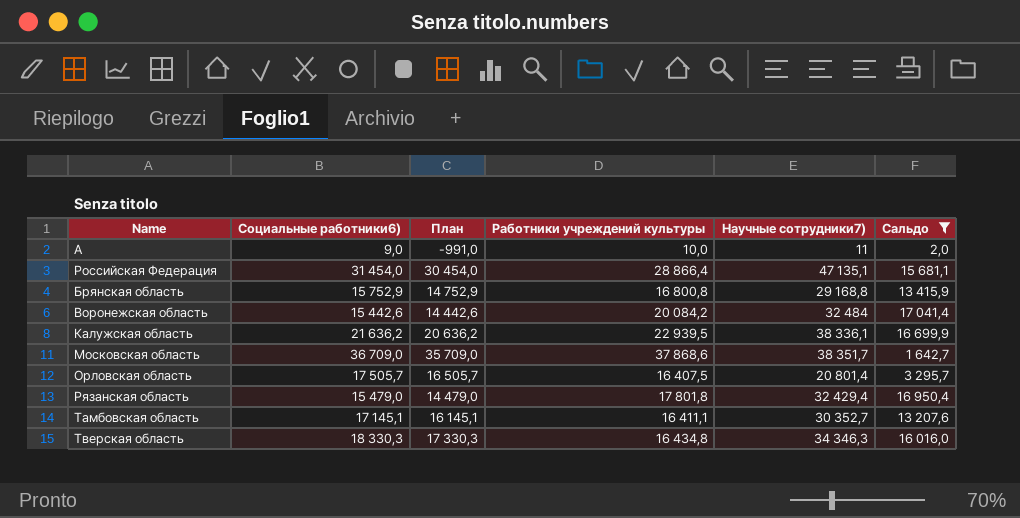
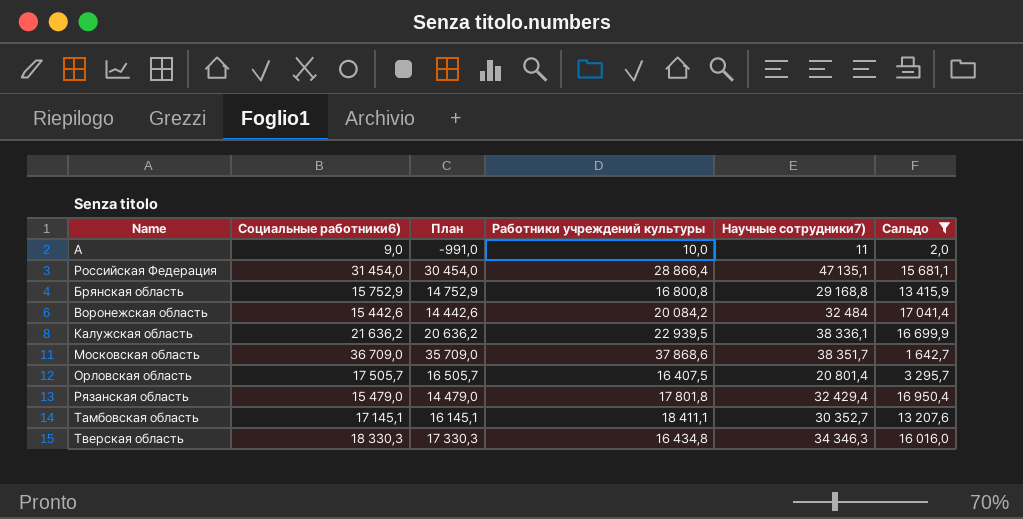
Тамбовская область | Работники учреждений культуры: 16 411,1 -> 18 411,1

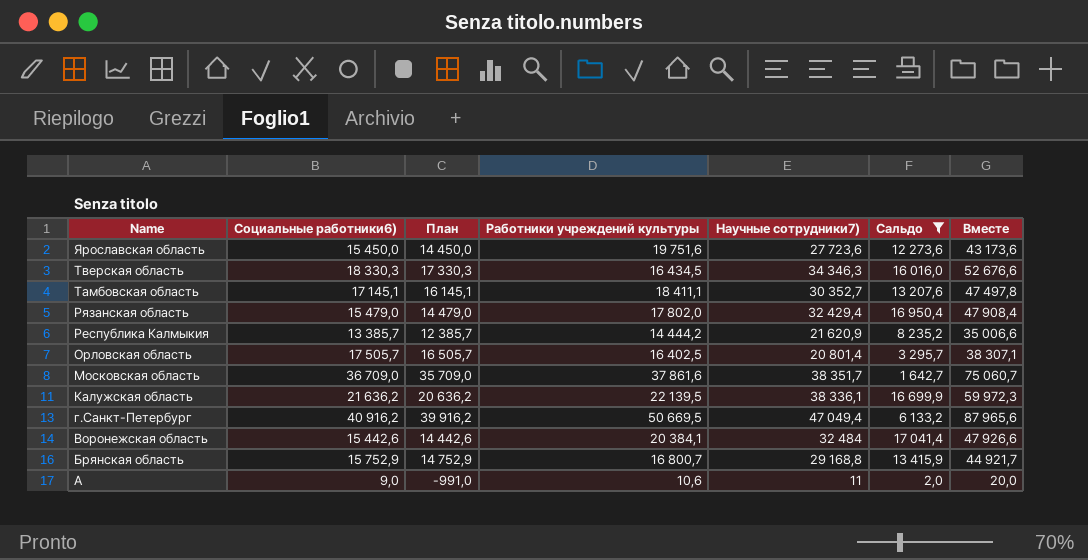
row order: none -> Name descending
column Вместе | formula: none -> [Социальные работники6)] + [Научные сотрудники7)]
row Российская Федерация: 31 454,0 | 30 454,0 | 28 866,4 | 47 135,1 | 15 681,1 -> none
row Ярославская область: none -> 15 450,0 | 14 450,0 | 19 751,6 | 27 723,6 | 12 273,6 | 43 173,6
Тверская область | Работники учреждений культуры: 16 434,8 -> 16 434,5
Рязанская область | Работники учреждений культуры: 17 801,8 -> 17 802,0
row Республика Калмыкия: none -> 13 385,7 | 12 385,7 | 14 444,2 | 21 620,9 | 8 235,2 | 35 006,6
Орловская область | Работники учреждений культуры: 16 407,5 -> 16 402,5
Московская область | Работники учреждений культуры: 37 868,6 -> 37 861,6
Калужская область | Работники учреждений культуры: 22 939,5 -> 22 139,5
row г.Санкт-Петербург: none -> 40 916,2 | 39 916,2 | 50 669,5 | 47 049,4 | 6 133,2 | 87 965,6
Воронежская область | Работники учреждений культуры: 20 084,2 -> 20 384,1
Брянская область | Работники учреждений культуры: 16 800,8 -> 16 800,7
А | Работники учреждений культуры: 10,0 -> 10,6

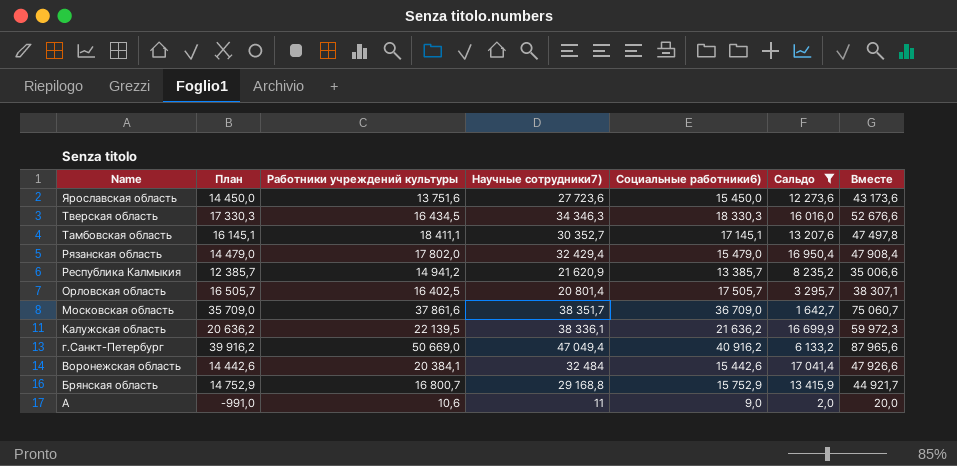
column Социальные работники6) | position: 2 -> 5
Ярославская область | Работники учреждений культуры: 19 751,6 -> 13 751,6
Республика Калмыкия | Работники учреждений культуры: 14 444,2 -> 14 941,2
г.Санкт-Петербург | Работники учреждений культуры: 50 669,5 -> 50 669,0

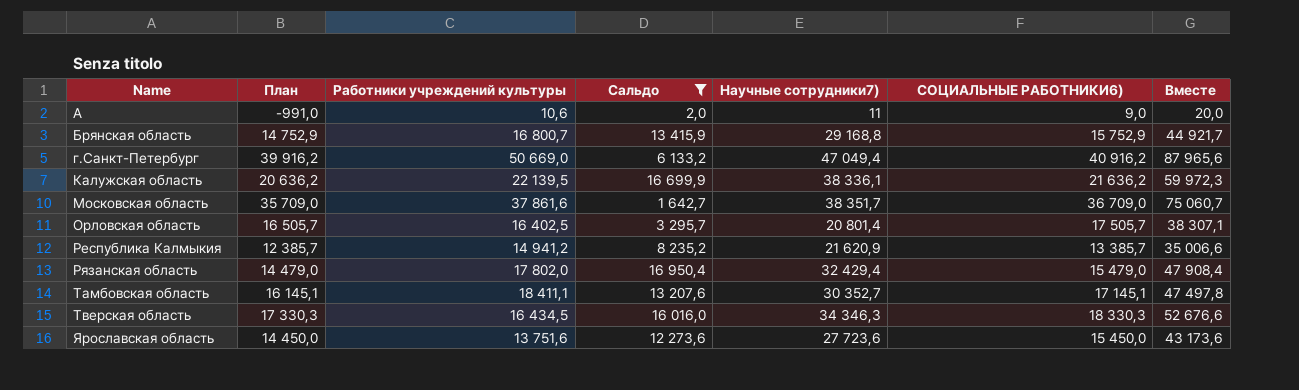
row order: Name descending -> Name ascending
column Сальдо | position: 6 -> 4
column name: Социальные работники6) -> СОЦИАЛЬНЫЕ РАБОТНИКИ6)
row Воронежская область: 14 442,6 | 20 384,1 | 32 484 | 15 442,6 | 17 041,4 | 47 926,6 -> none

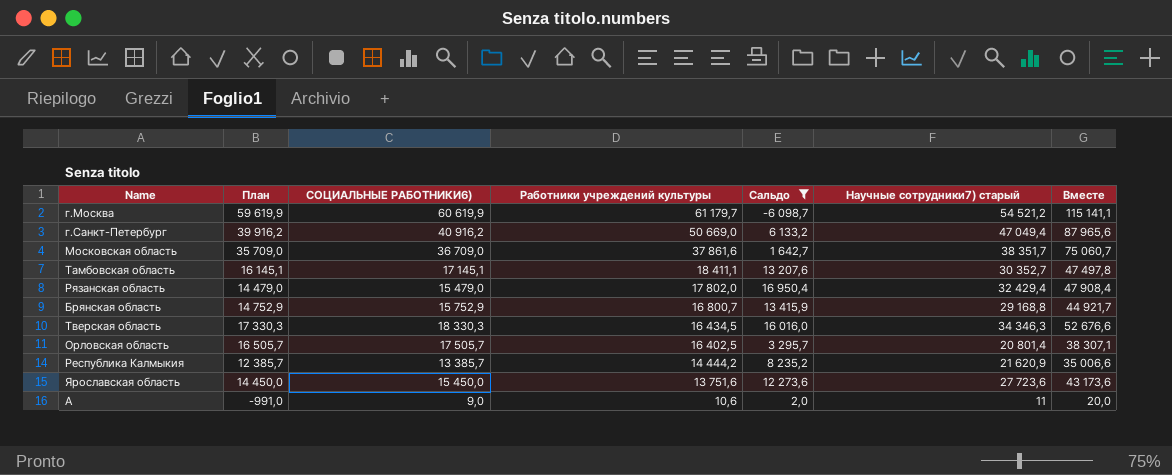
row order: Name ascending -> Работники учреждений культуры descending
column СОЦИАЛЬНЫЕ РАБОТНИКИ6) | position: 6 -> 3
column name: Научные сотрудники7) -> Научные сотрудники7) старый
row Калужская область: 20 636,2 | 22 139,5 | 16 699,9 | 38 336,1 | 21 636,2 | 59 972,3 -> none
row г.Москва: none -> 59 619,9 | 60 619,9 | 61 179,7 | -6 098,7 | 54 521,2 | 115 141,1
Республика Калмыкия | Работники учреждений культуры: 14 941,2 -> 14 444,2

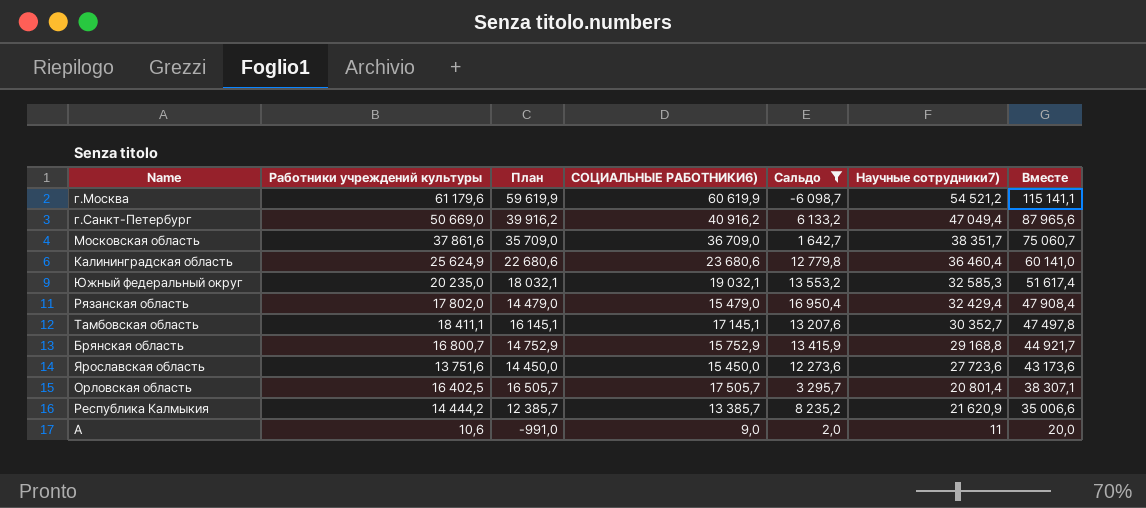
row order: Работники учреждений культуры descending -> Вместе descending
column Работники учреждений культуры | position: 4 -> 2
column name: Научные сотрудники7) старый -> Научные сотрудники7)
row Тверская область: 17 330,3 | 18 330,3 | 16 434,5 | 16 016,0 | 34 346,3 | 52 676,6 -> none
г.Москва | Работники учреждений культуры: 61 179,7 -> 61 179,6
row Калининградская область: none -> 25 624,9 | 22 680,6 | 23 680,6 | 12 779,8 | 36 460,4 | 60 141,0
row Южный федеральный округ: none -> 20 235,0 | 18 032,1 | 19 032,1 | 13 553,2 | 32 585,3 | 51 617,4

